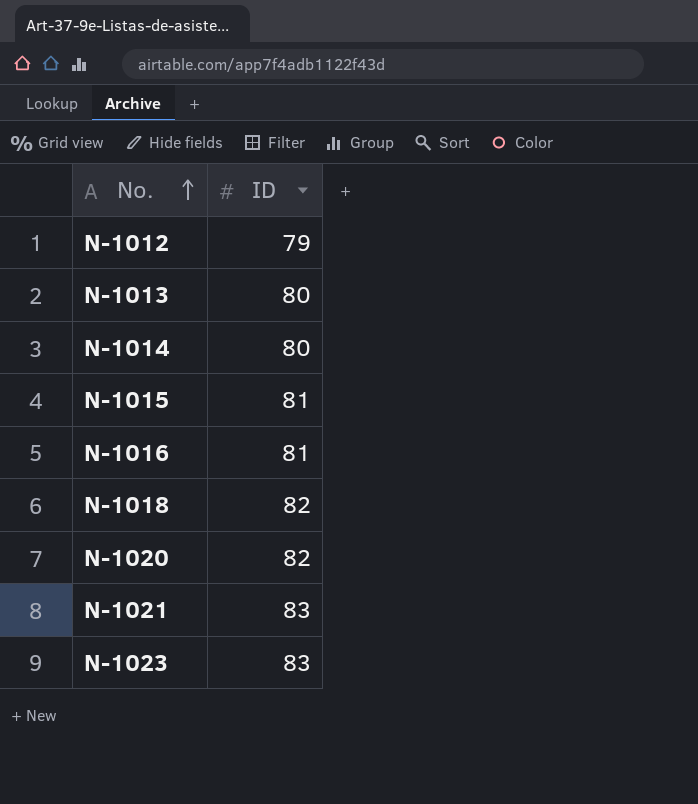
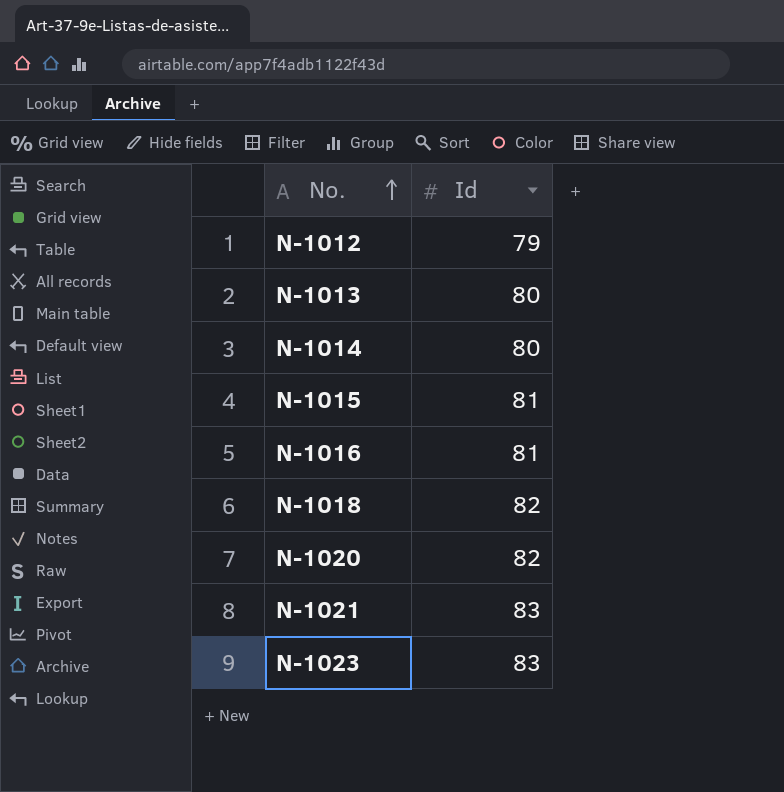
column name: ID -> Id

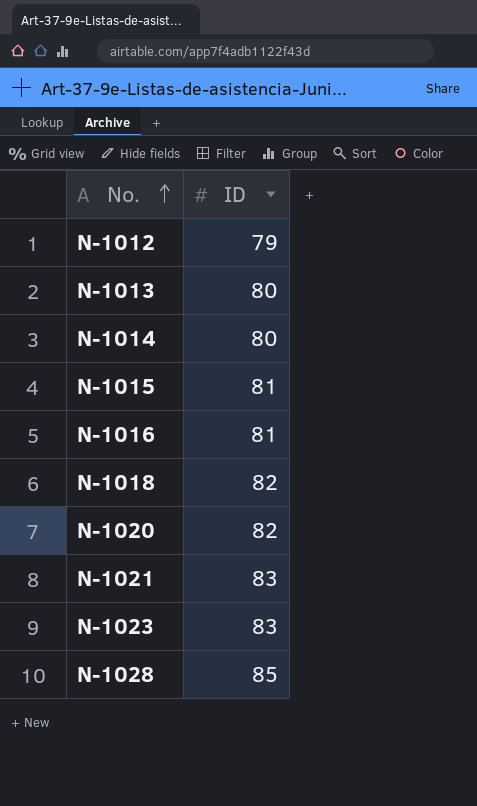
column name: Id -> ID
row N-1028: none -> 85

